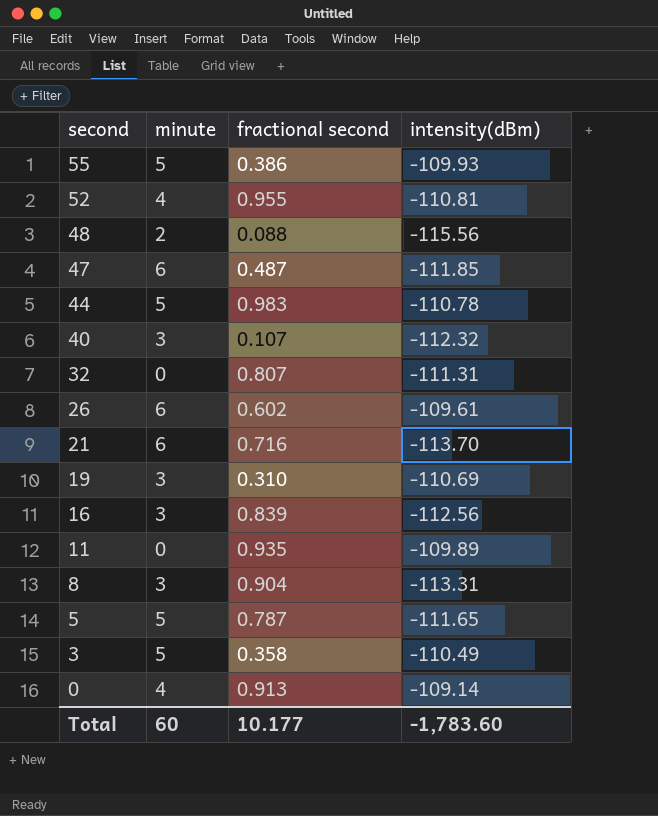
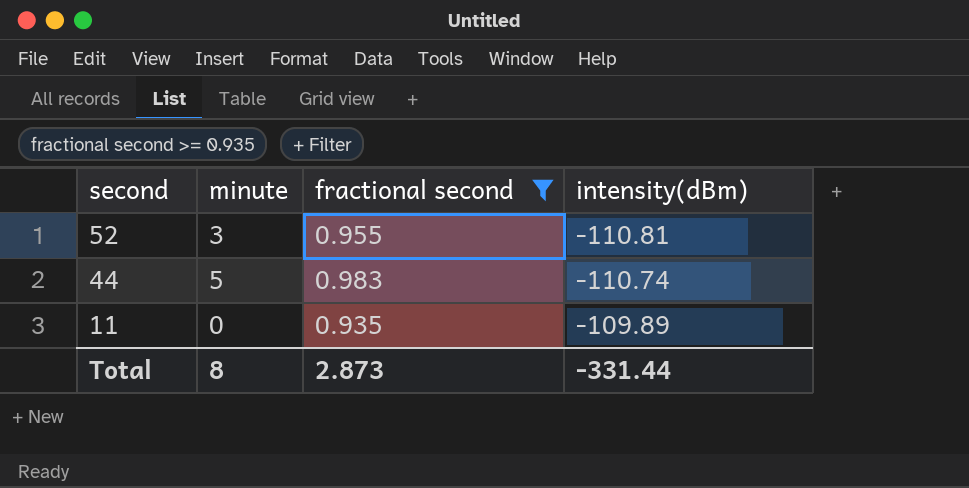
filter: none -> fractional second >= 0.935
52 | minute: 4 -> 3
44 | intensity(dBm): -110.78 -> -110.74
Total | minute: 60 -> 8
Total | fractional second: 10.177 -> 2.873
Total | intensity(dBm): -1,783.60 -> -331.44

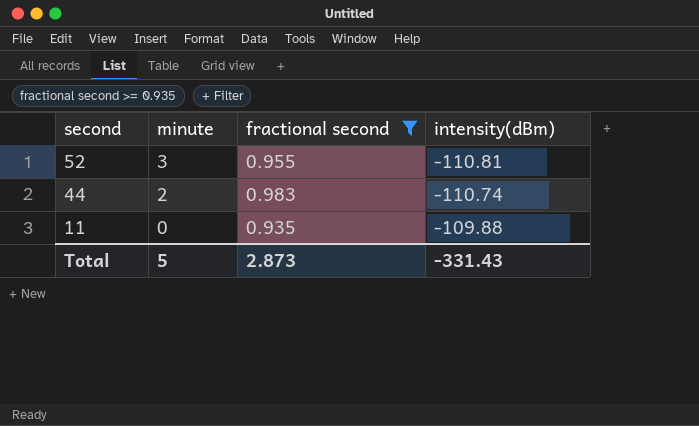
44 | minute: 5 -> 2
11 | intensity(dBm): -109.89 -> -109.88
Total | minute: 8 -> 5
Total | intensity(dBm): -331.44 -> -331.43

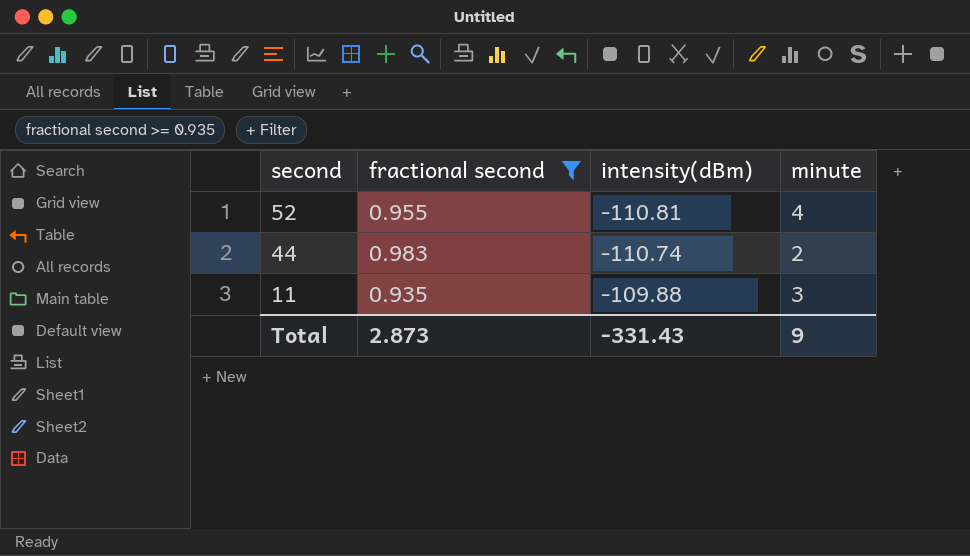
column minute | position: 2 -> 4
52 | minute: 3 -> 4
11 | minute: 0 -> 3
Total | minute: 5 -> 9

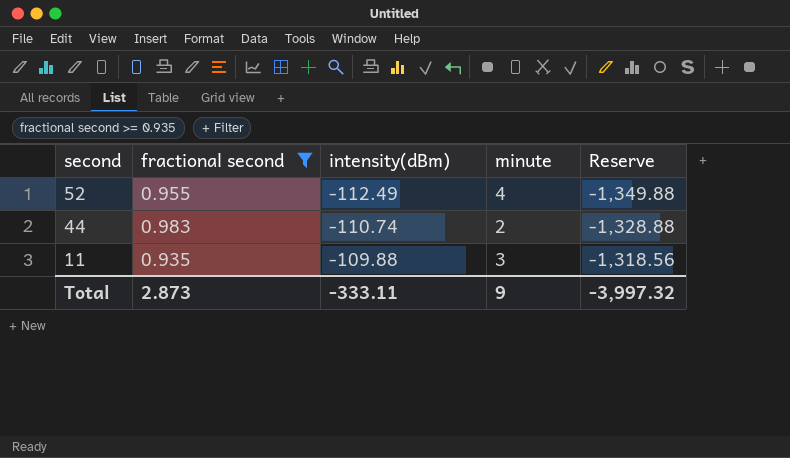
column Reserve | formula: none -> [intensity(dBm)] * 12
52 | intensity(dBm): -110.81 -> -112.49
Total | intensity(dBm): -331.43 -> -333.11

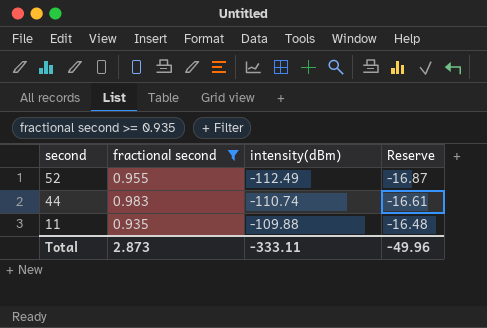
column minute | position: 4 -> none
column Reserve | formula: [intensity(dBm)] * 12 -> [intensity(dBm)] * 0.15
Total | Reserve: -3,997.32 -> -49.96

